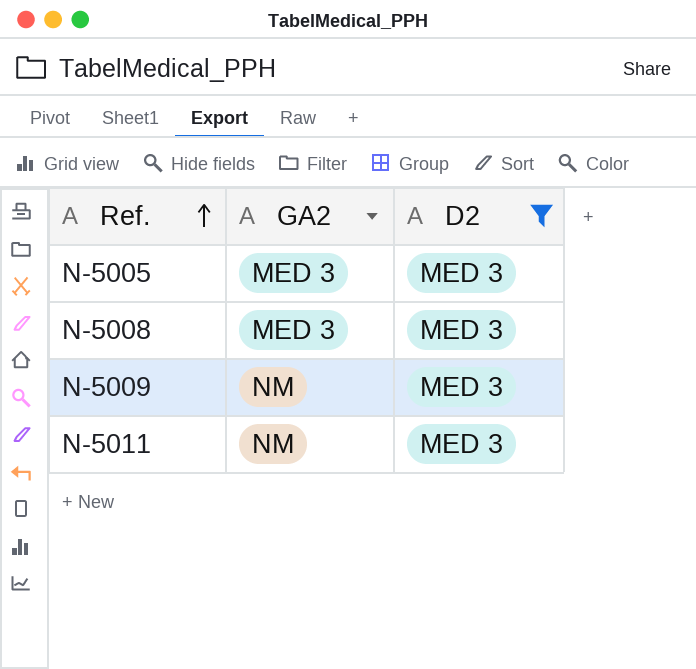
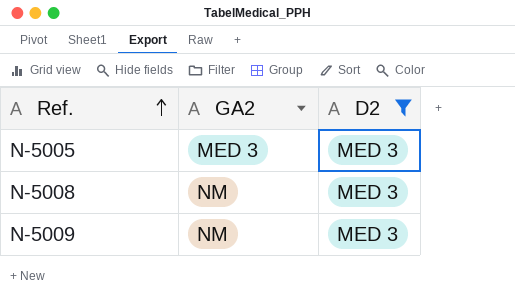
row N-5011: NM | MED 3 -> none
N-5008 | GA2: MED 3 -> NM

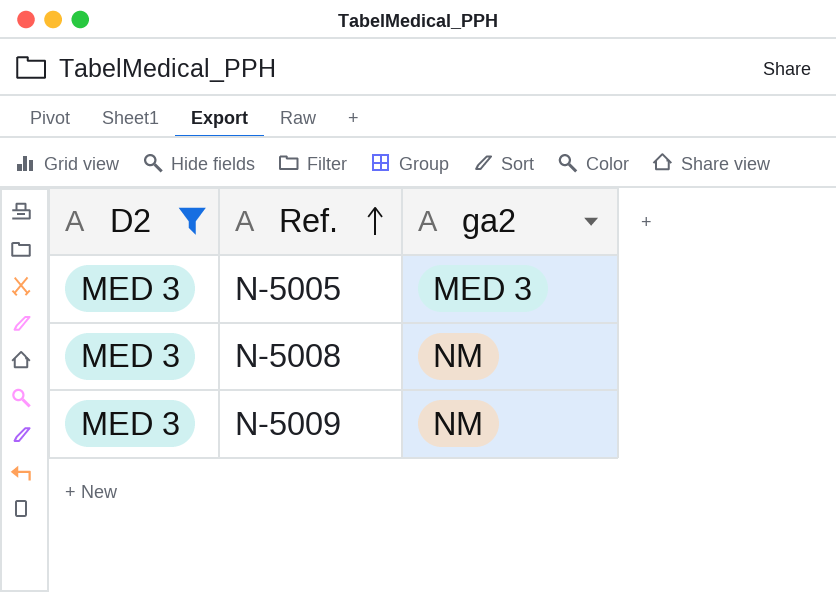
column D2 | position: 3 -> 1
column name: GA2 -> ga2

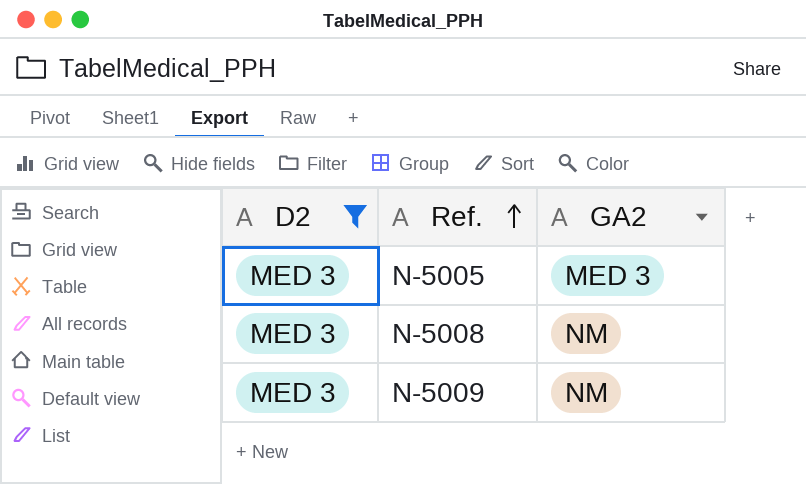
column name: ga2 -> GA2

